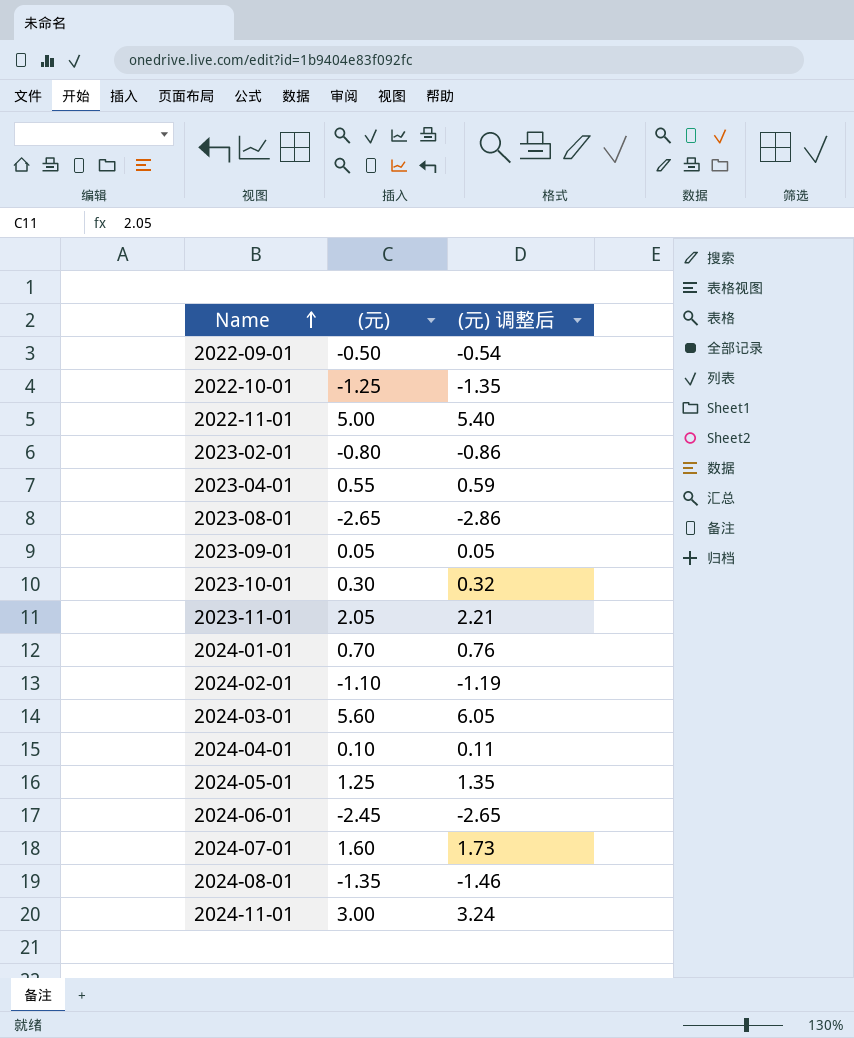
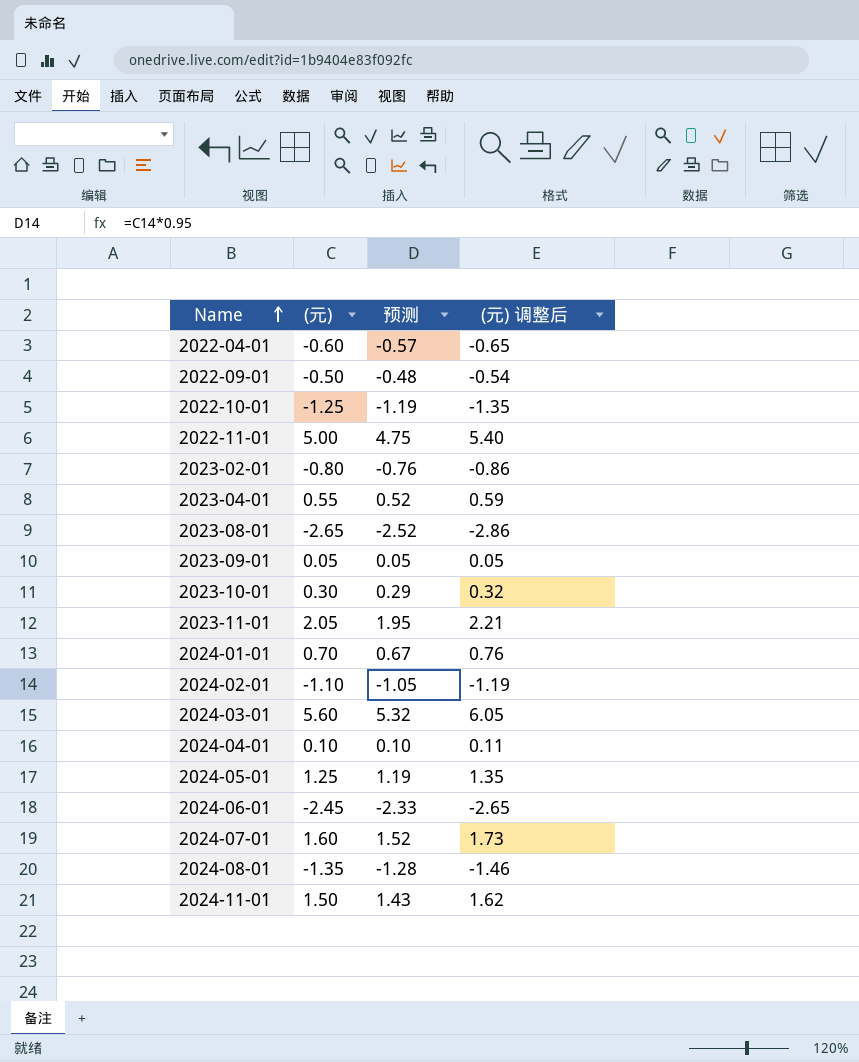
column 预测 | formula: none -> [(元)] * 0.95
row 2022-04-01: none -> -0.60 | -0.57 | -0.65
2024-11-01 | (元): 3.00 -> 1.50
2024-11-01 | (元) 调整后: 3.24 -> 1.62

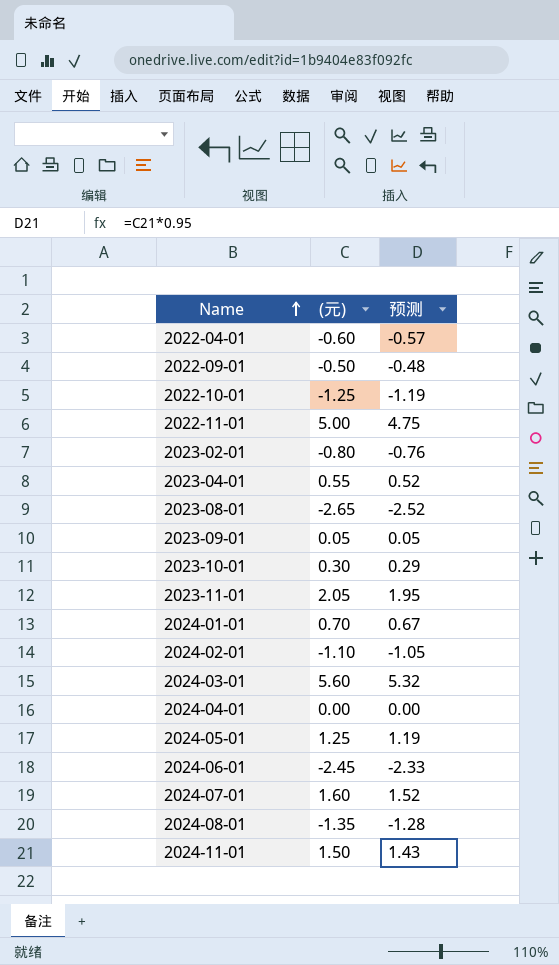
column (元) 调整后 | formula: [(元)] * 1.08 -> none
2024-04-01 | (元): 0.10 -> 0.00
2024-04-01 | 预测: 0.10 -> 0.00

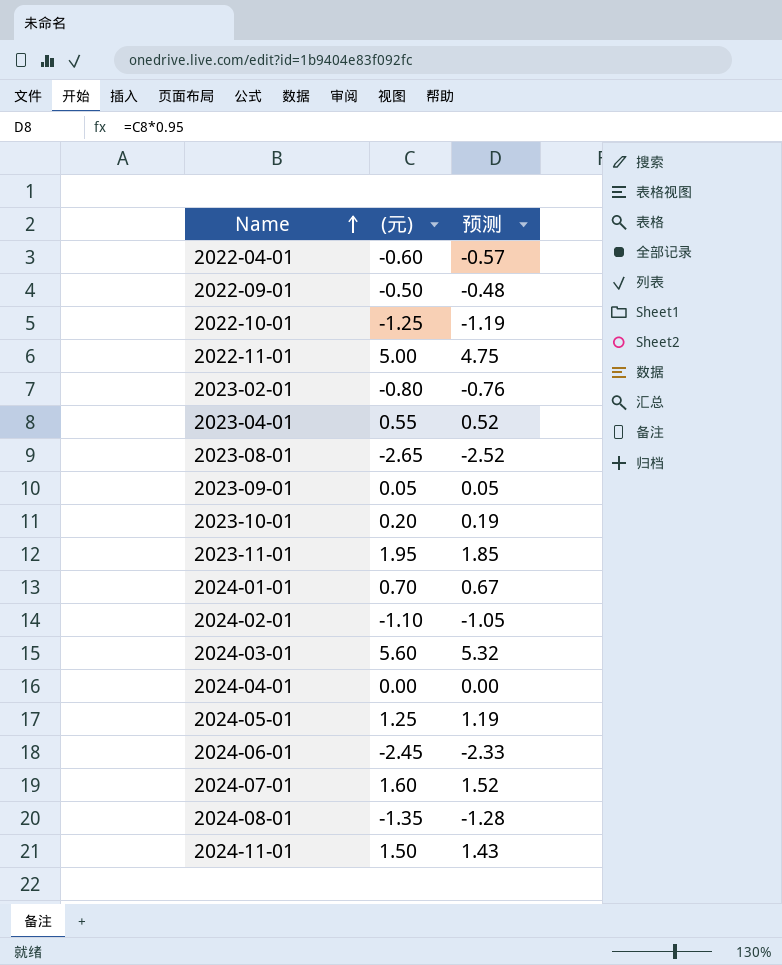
2023-10-01 | (元): 0.30 -> 0.20
2023-10-01 | 预测: 0.29 -> 0.19
2023-11-01 | (元): 2.05 -> 1.95
2023-11-01 | 预测: 1.95 -> 1.85

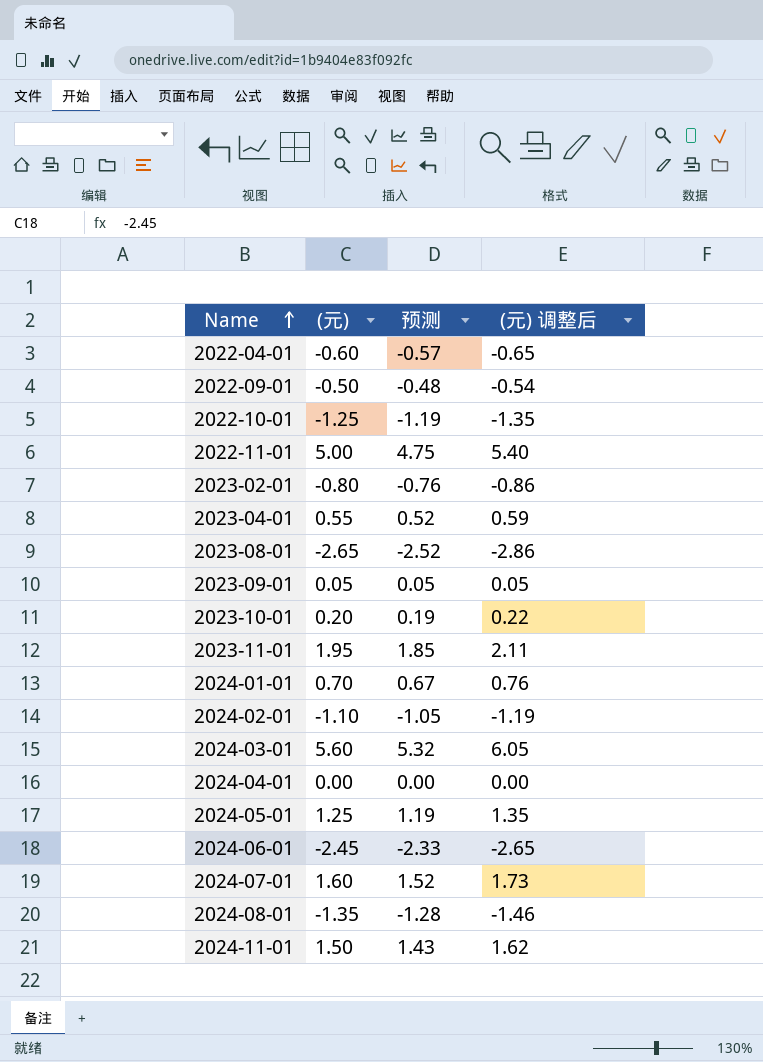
column (元) 调整后 | formula: none -> [(元)] * 1.08

